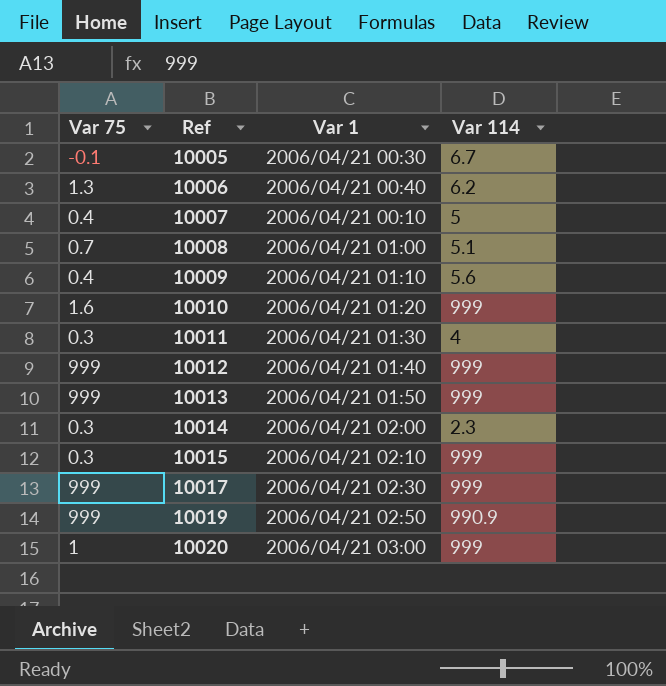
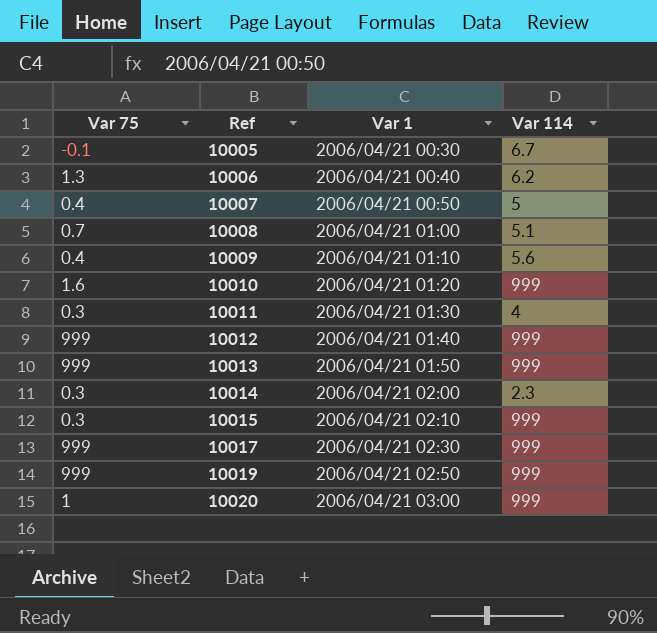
10007 | Var 1: 2006/04/21 00:10 -> 2006/04/21 00:50
10019 | Var 114: 990.9 -> 999

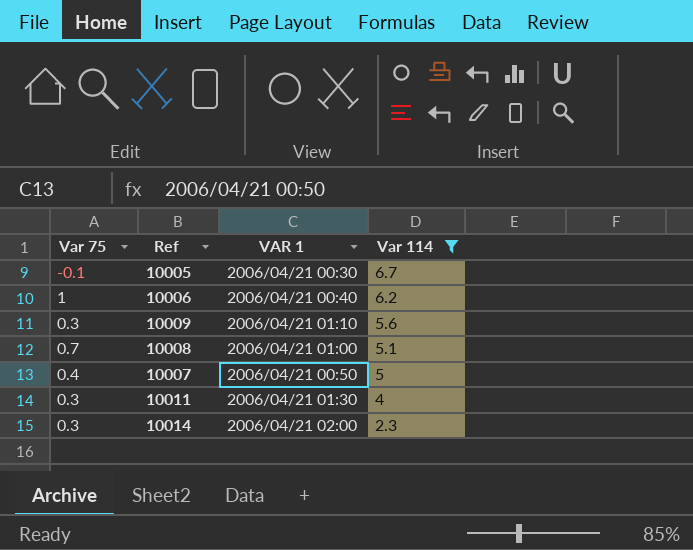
filter: none -> Var 114 != 999
row order: Ref ascending -> Var 114 descending
column name: Var 1 -> VAR 1
10006 | Var 75: 1.3 -> 1
10009 | Var 75: 0.4 -> 0.3

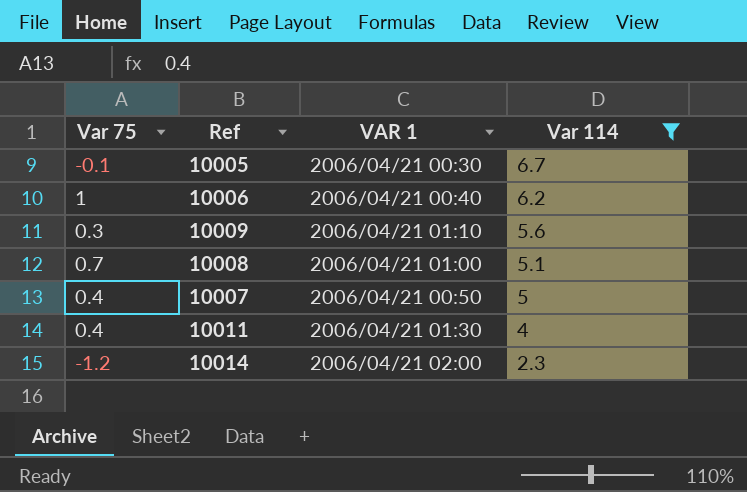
10011 | Var 75: 0.3 -> 0.4
10014 | Var 75: 0.3 -> -1.2

